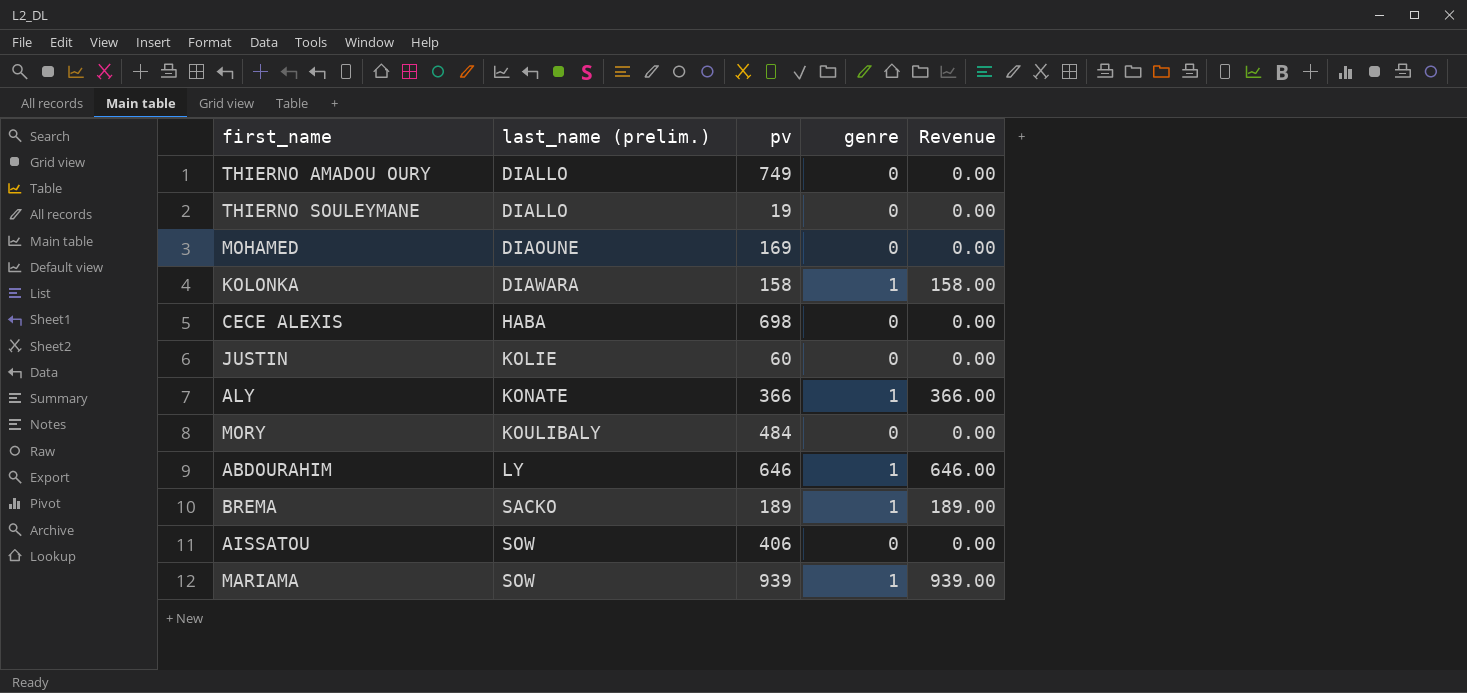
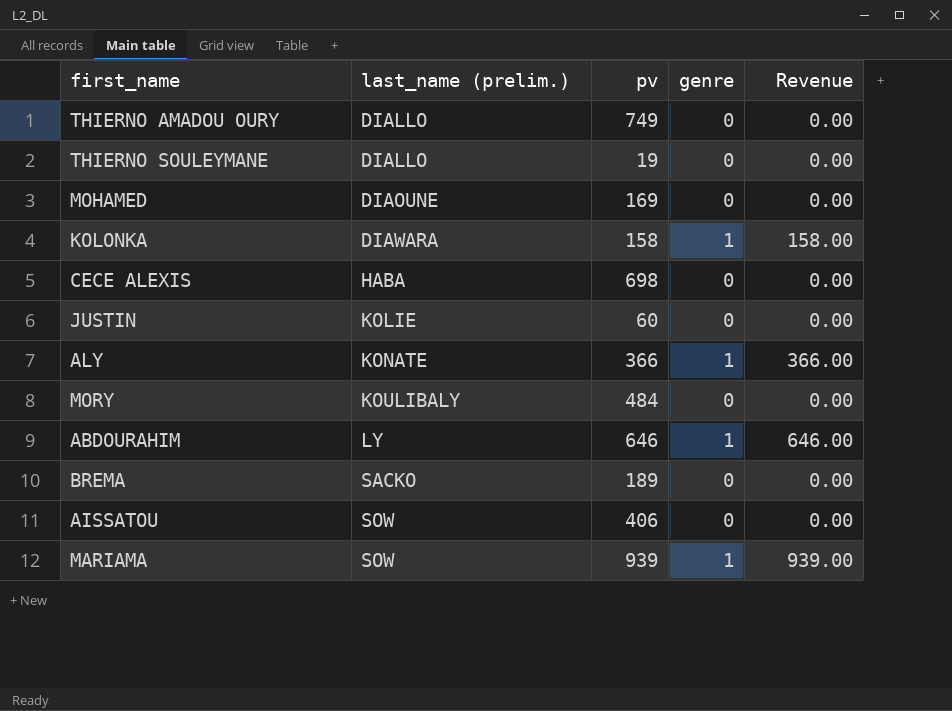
BREMA | genre: 1 -> 0
BREMA | Revenue: 189.00 -> 0.00

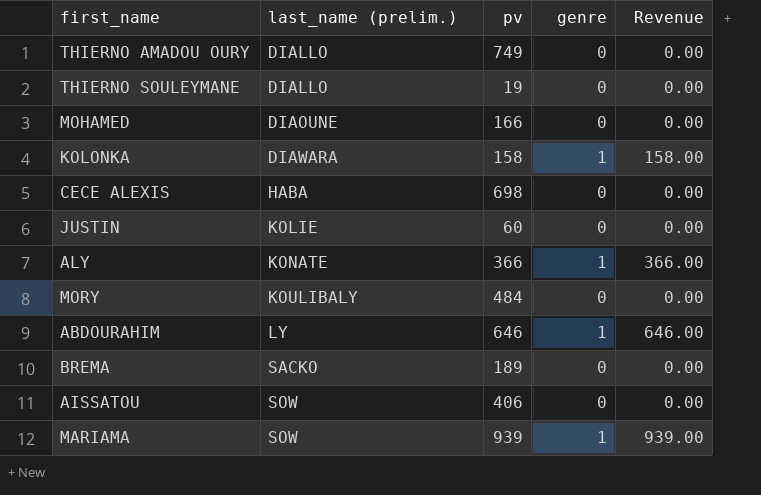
MOHAMED | pv: 169 -> 166

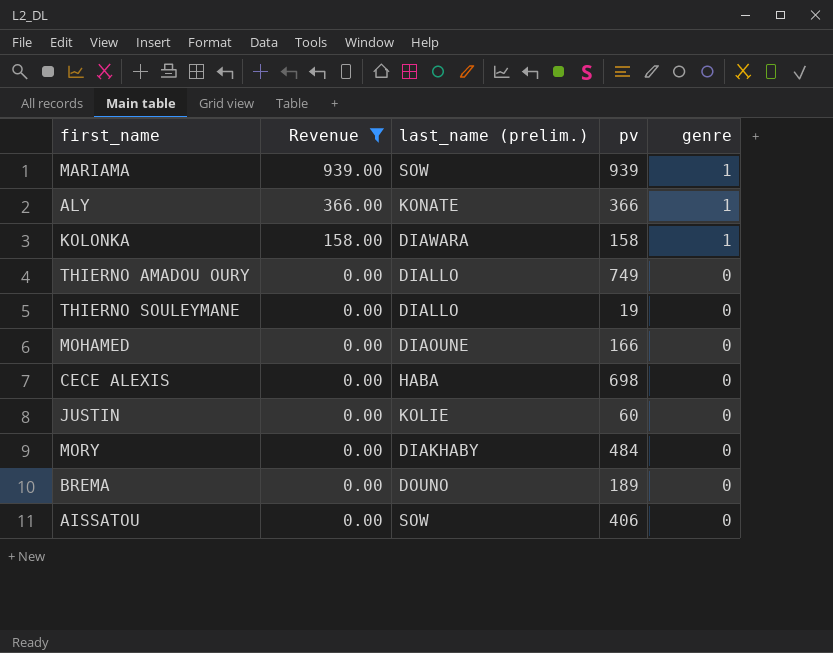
filter: none -> Revenue != 646.00
row order: last_name (prelim.) ascending -> Revenue descending
column Revenue | position: 5 -> 2
MORY | last_name (prelim.): KOULIBALY -> DIAKHABY
BREMA | last_name (prelim.): SACKO -> DOUNO

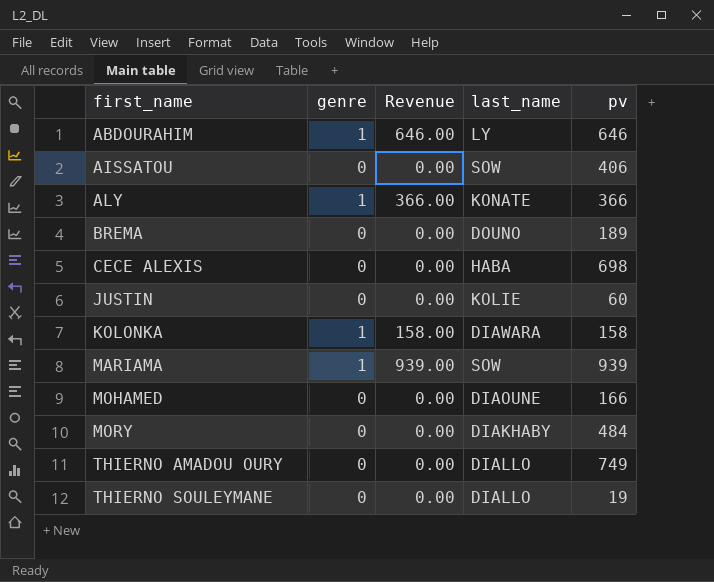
filter: Revenue != 646.00 -> none
row order: Revenue descending -> first_name ascending
column genre | position: 5 -> 2
column name: last_name (prelim.) -> last_name

